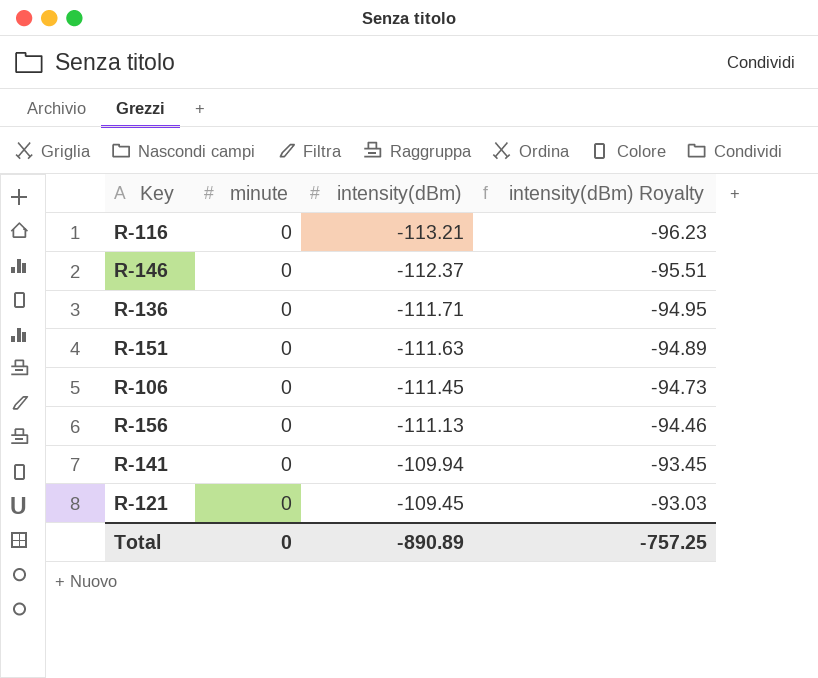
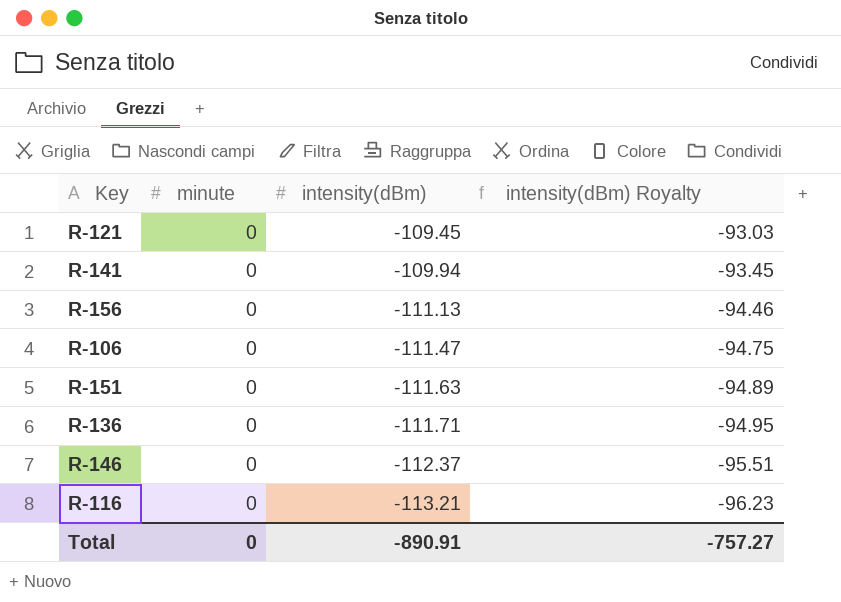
row order: intensity(dBm) ascending -> intensity(dBm) descending
R-106 | intensity(dBm): -111.45 -> -111.47
R-106 | intensity(dBm) Royalty: -94.73 -> -94.75
Total | intensity(dBm): -890.89 -> -890.91
Total | intensity(dBm) Royalty: -757.25 -> -757.27

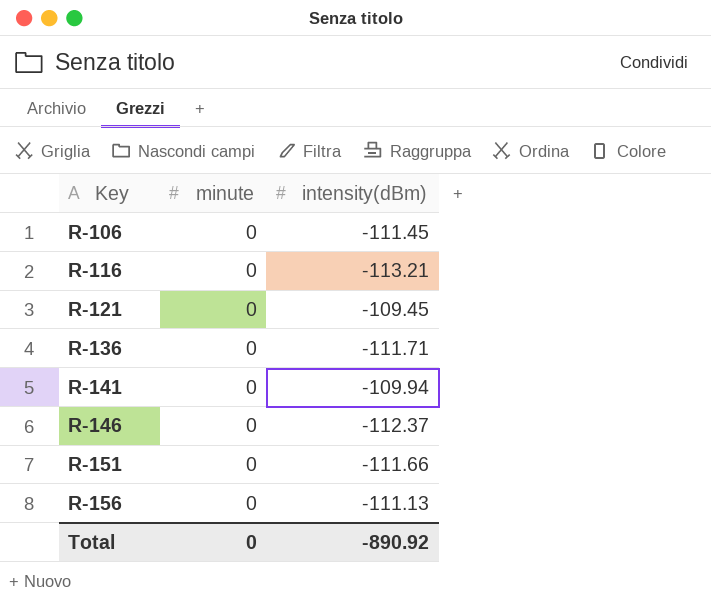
row order: intensity(dBm) descending -> Key ascending
column intensity(dBm) Royalty | formula: [intensity(dBm)] * 0.85 -> none
R-106 | intensity(dBm): -111.47 -> -111.45
R-151 | intensity(dBm): -111.63 -> -111.66
Total | intensity(dBm): -890.91 -> -890.92

